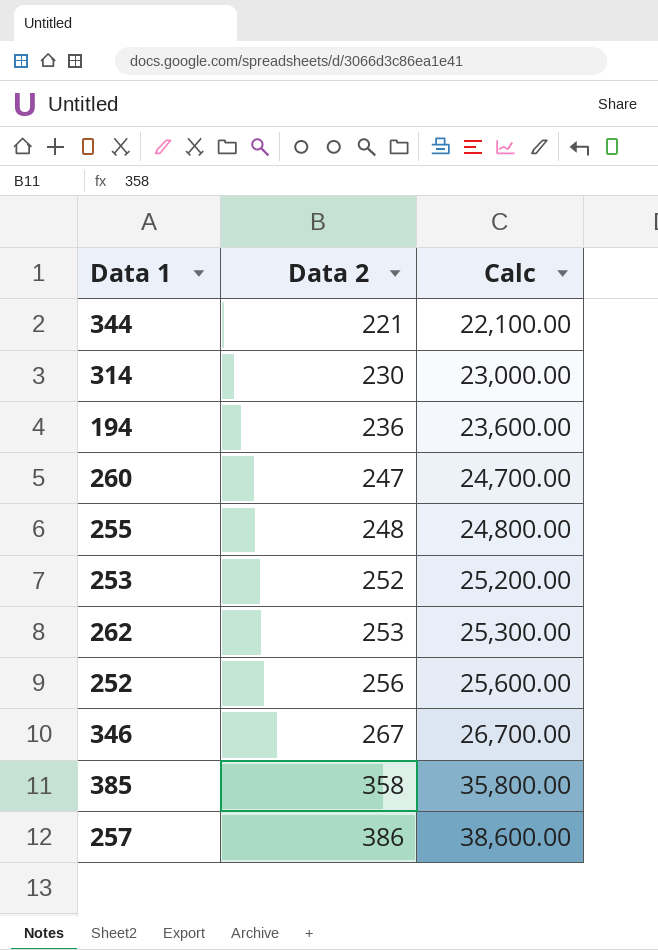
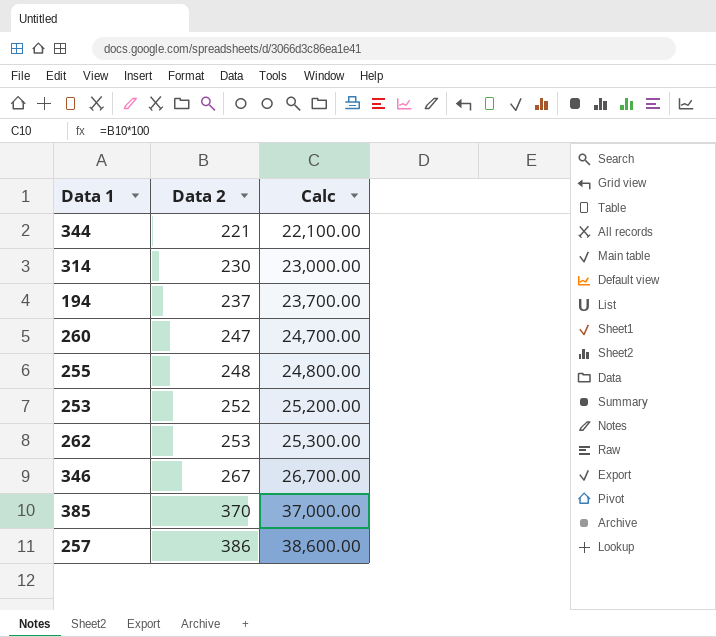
row 252: 256 | 25,600.00 -> none
194 | Data 2: 236 -> 237
194 | Calc: 23,600.00 -> 23,700.00
385 | Data 2: 358 -> 370
385 | Calc: 35,800.00 -> 37,000.00

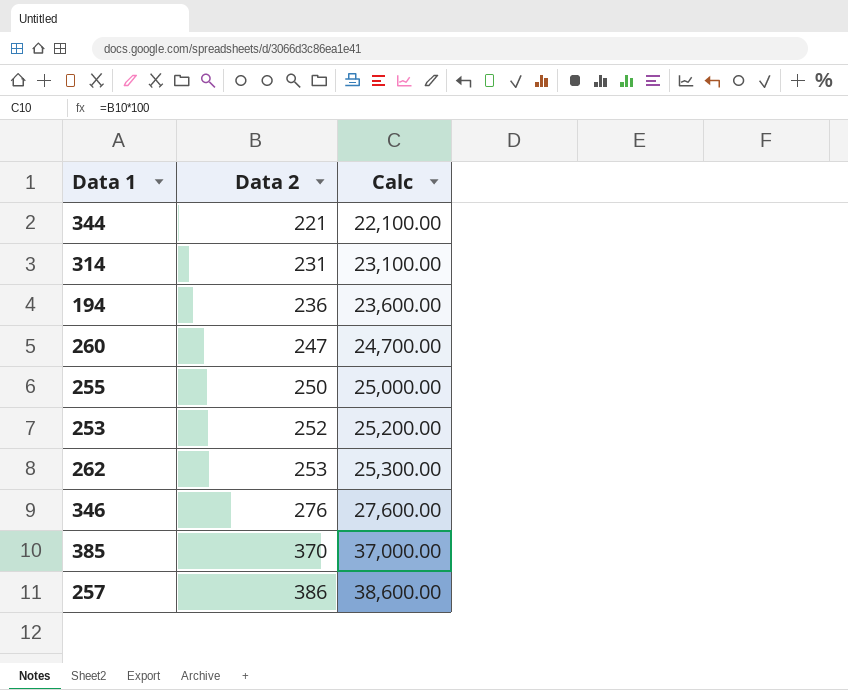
314 | Data 2: 230 -> 231
314 | Calc: 23,000.00 -> 23,100.00
194 | Data 2: 237 -> 236
194 | Calc: 23,700.00 -> 23,600.00
255 | Data 2: 248 -> 250
255 | Calc: 24,800.00 -> 25,000.00
346 | Data 2: 267 -> 276
346 | Calc: 26,700.00 -> 27,600.00

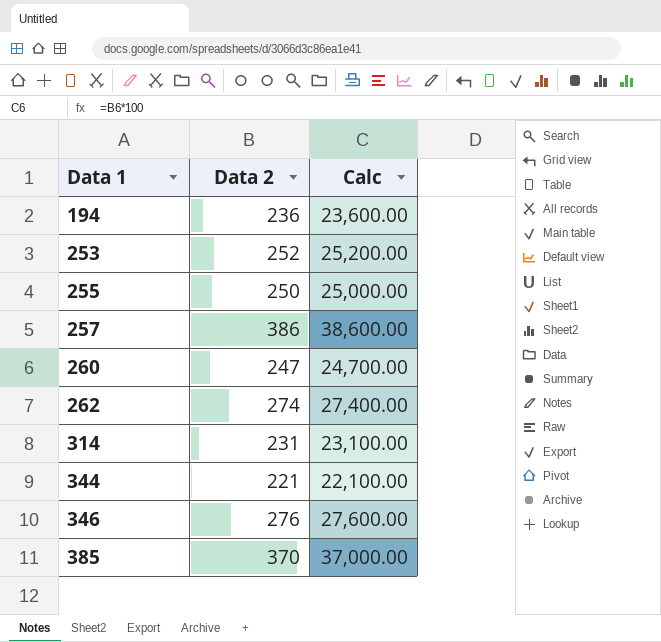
row order: Data 2 ascending -> Data 1 ascending
262 | Data 2: 253 -> 274
262 | Calc: 25,300.00 -> 27,400.00

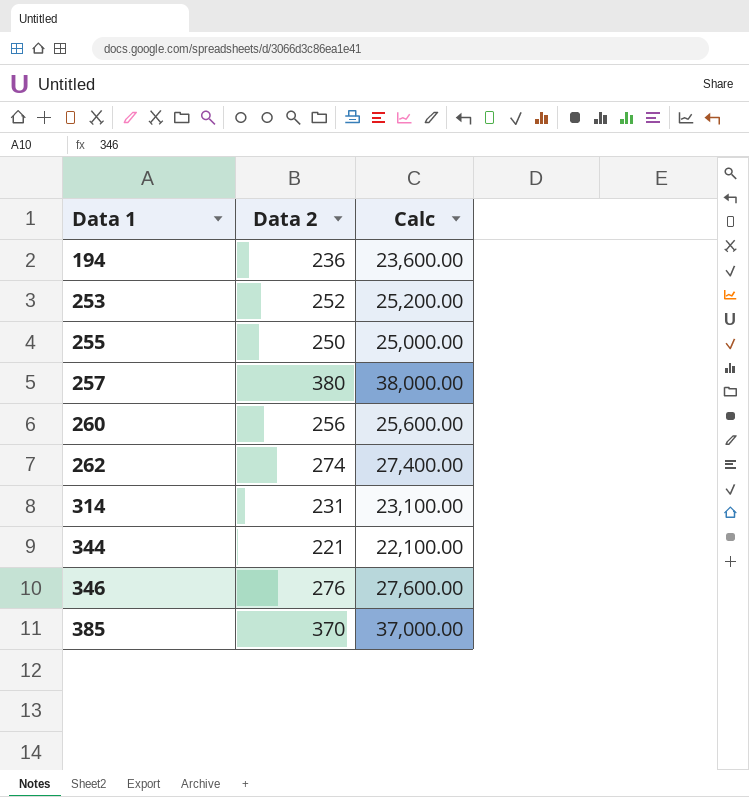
257 | Data 2: 386 -> 380
257 | Calc: 38,600.00 -> 38,000.00
260 | Data 2: 247 -> 256
260 | Calc: 24,700.00 -> 25,600.00

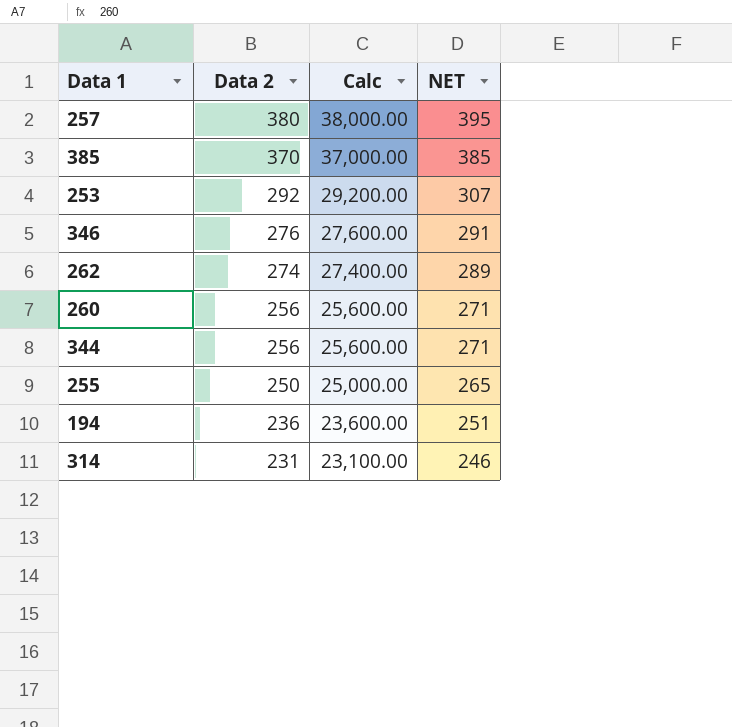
row order: Data 1 ascending -> Data 2 descending
column NET | formula: none -> [Data 2] + 15
253 | Data 2: 252 -> 292
253 | Calc: 25,200.00 -> 29,200.00
344 | Data 2: 221 -> 256
344 | Calc: 22,100.00 -> 25,600.00

